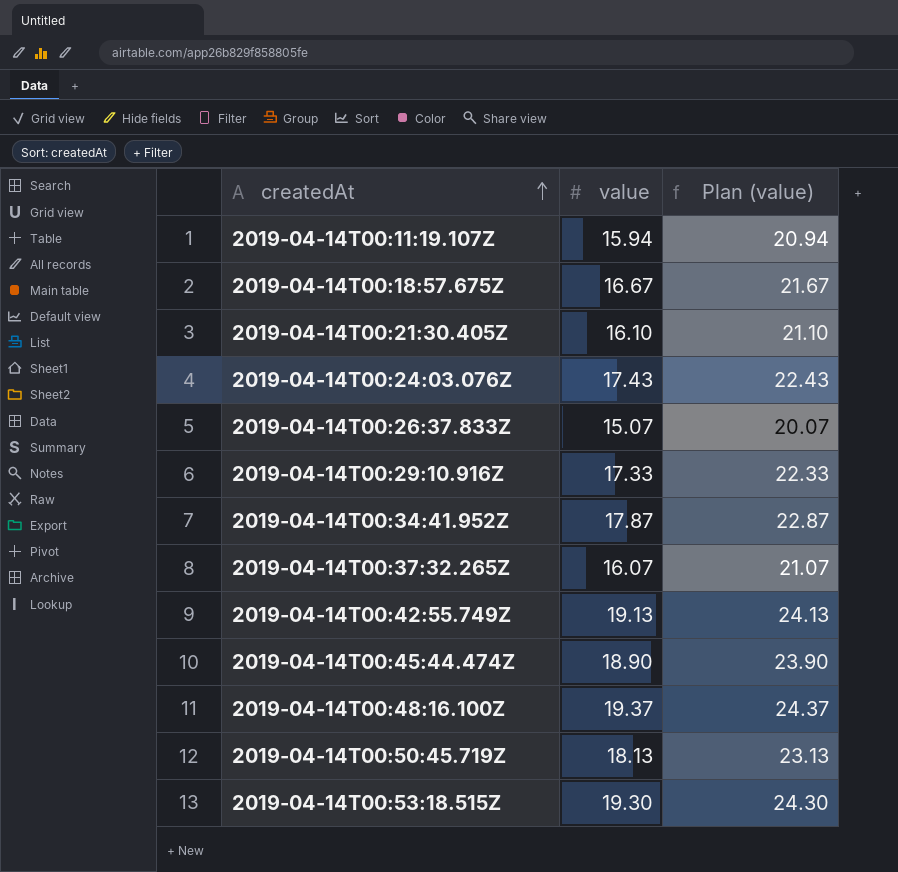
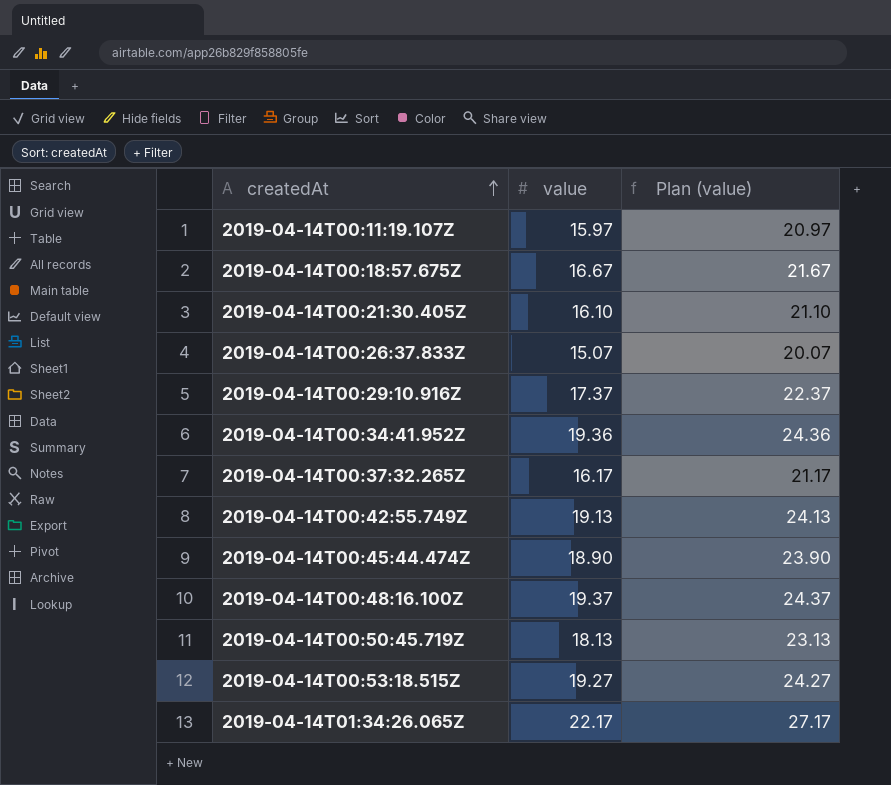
row 2019-04-14T00:24:03.076Z: 17.43 | 22.43 -> none
2019-04-14T00:11:19.107Z | value: 15.94 -> 15.97
2019-04-14T00:11:19.107Z | Plan (value): 20.94 -> 20.97
2019-04-14T00:29:10.916Z | value: 17.33 -> 17.37
2019-04-14T00:29:10.916Z | Plan (value): 22.33 -> 22.37
2019-04-14T00:34:41.952Z | value: 17.87 -> 19.36
2019-04-14T00:34:41.952Z | Plan (value): 22.87 -> 24.36
2019-04-14T00:37:32.265Z | value: 16.07 -> 16.17
2019-04-14T00:37:32.265Z | Plan (value): 21.07 -> 21.17
2019-04-14T00:53:18.515Z | value: 19.30 -> 19.27
2019-04-14T00:53:18.515Z | Plan (value): 24.30 -> 24.27
row 2019-04-14T01:34:26.065Z: none -> 22.17 | 27.17

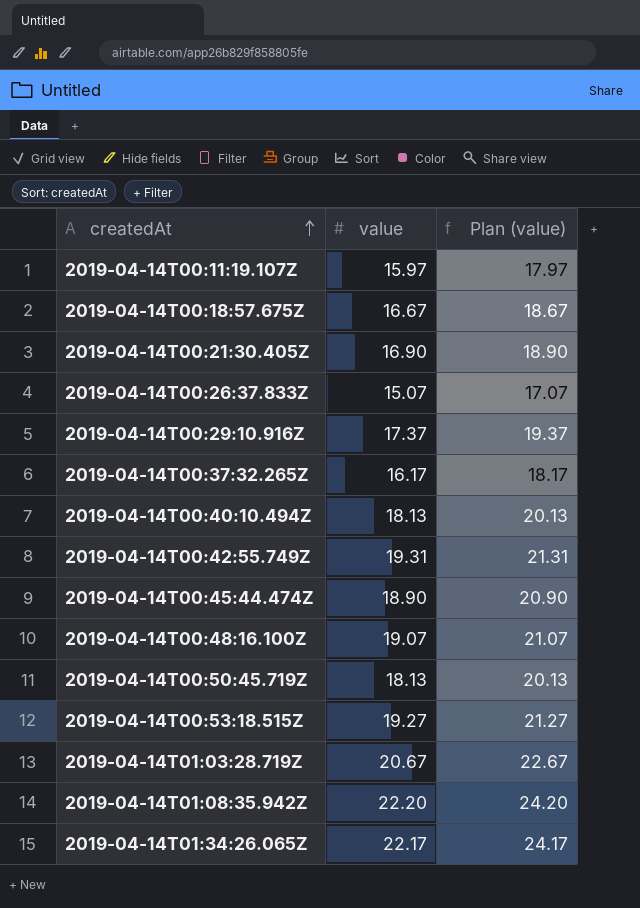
column Plan (value) | formula: [value] + 5 -> [value] + 2
row 2019-04-14T00:34:41.952Z: 19.36 | 24.36 -> none
2019-04-14T00:21:30.405Z | value: 16.10 -> 16.90
row 2019-04-14T00:40:10.494Z: none -> 18.13 | 20.13
2019-04-14T00:42:55.749Z | value: 19.13 -> 19.31
2019-04-14T00:48:16.100Z | value: 19.37 -> 19.07
row 2019-04-14T01:03:28.719Z: none -> 20.67 | 22.67
row 2019-04-14T01:08:35.942Z: none -> 22.20 | 24.20

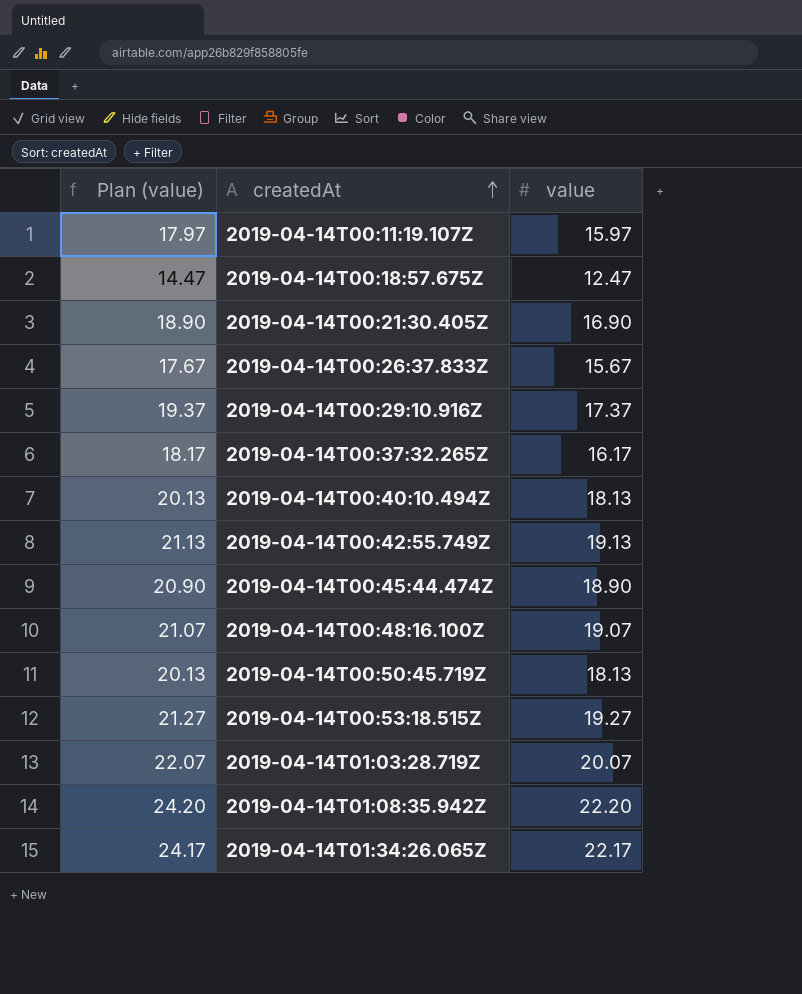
column Plan (value) | position: 3 -> 1
2019-04-14T00:18:57.675Z | Plan (value): 18.67 -> 14.47
2019-04-14T00:18:57.675Z | value: 16.67 -> 12.47
2019-04-14T00:26:37.833Z | Plan (value): 17.07 -> 17.67
2019-04-14T00:26:37.833Z | value: 15.07 -> 15.67
2019-04-14T00:42:55.749Z | Plan (value): 21.31 -> 21.13
2019-04-14T00:42:55.749Z | value: 19.31 -> 19.13
2019-04-14T01:03:28.719Z | Plan (value): 22.67 -> 22.07
2019-04-14T01:03:28.719Z | value: 20.67 -> 20.07

